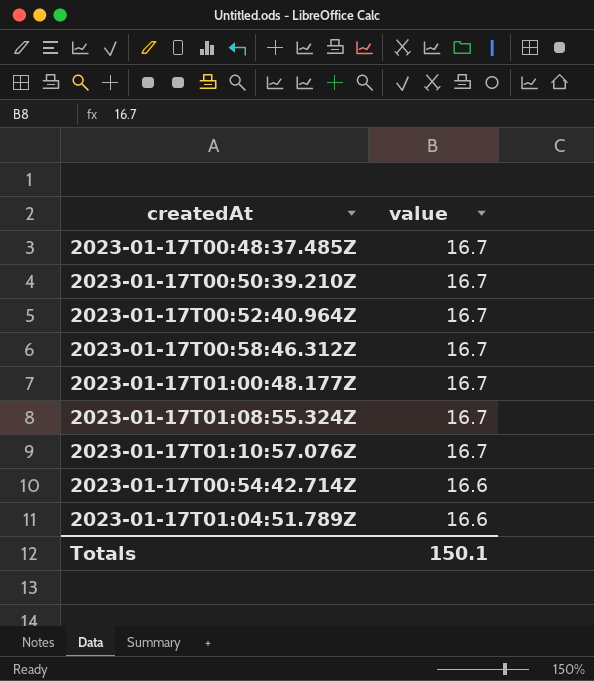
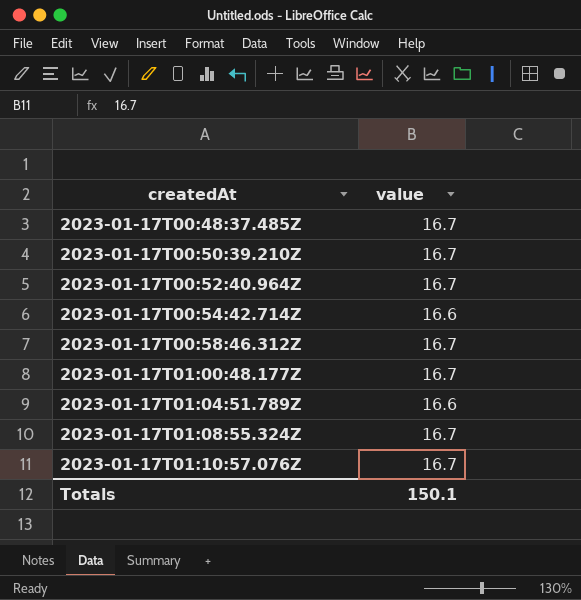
row order: value descending -> createdAt ascending

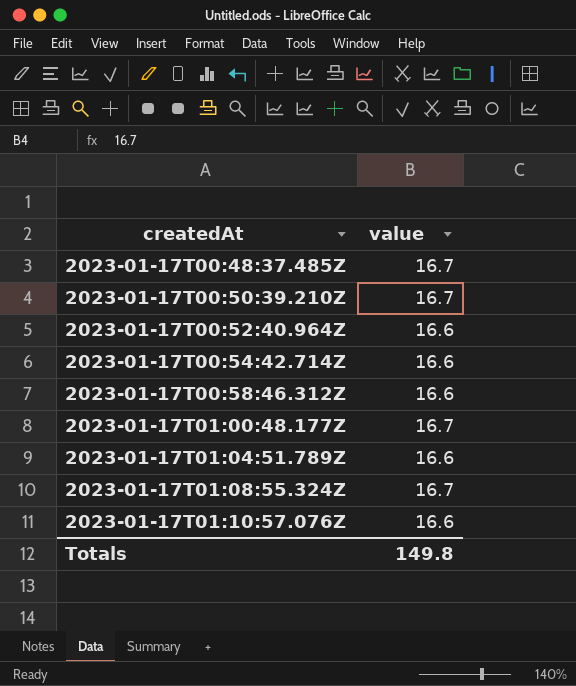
2023-01-17T00:52:40.964Z | value: 16.7 -> 16.6
2023-01-17T00:58:46.312Z | value: 16.7 -> 16.6
2023-01-17T01:10:57.076Z | value: 16.7 -> 16.6
Totals | value: 150.1 -> 149.8

